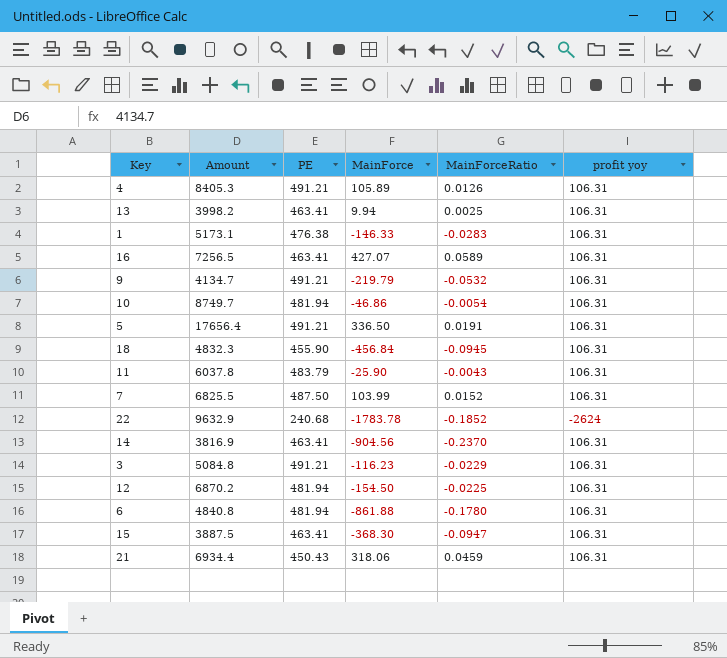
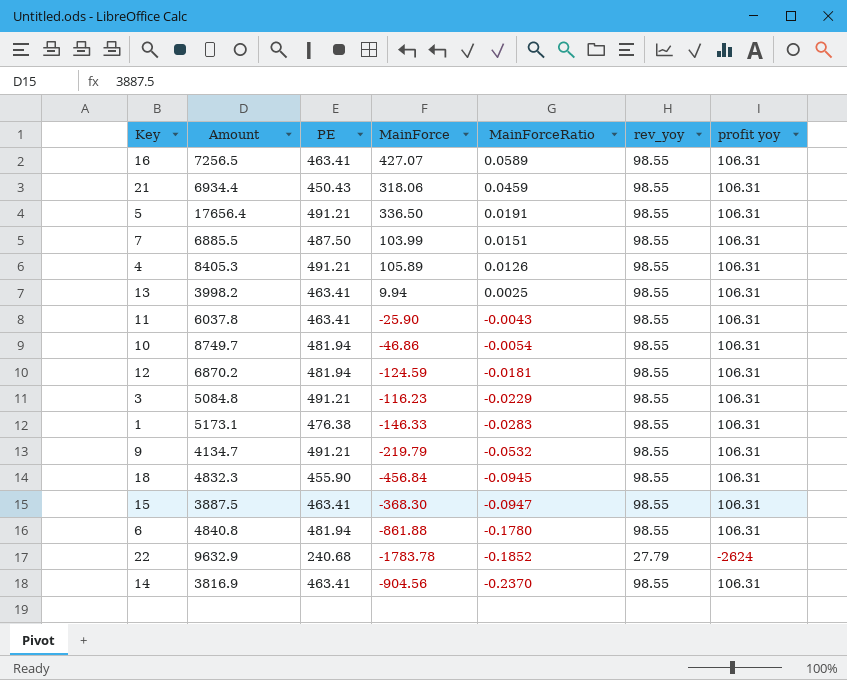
row order: none -> MainForceRatio descending
column rev_yoy | position: none -> 6
7 | Amount: 6825.5 -> 6885.5
7 | MainForceRatio: 0.0152 -> 0.0151
11 | PE: 483.79 -> 463.41
12 | MainForce: -154.50 -> -124.59
12 | MainForceRatio: -0.0225 -> -0.0181

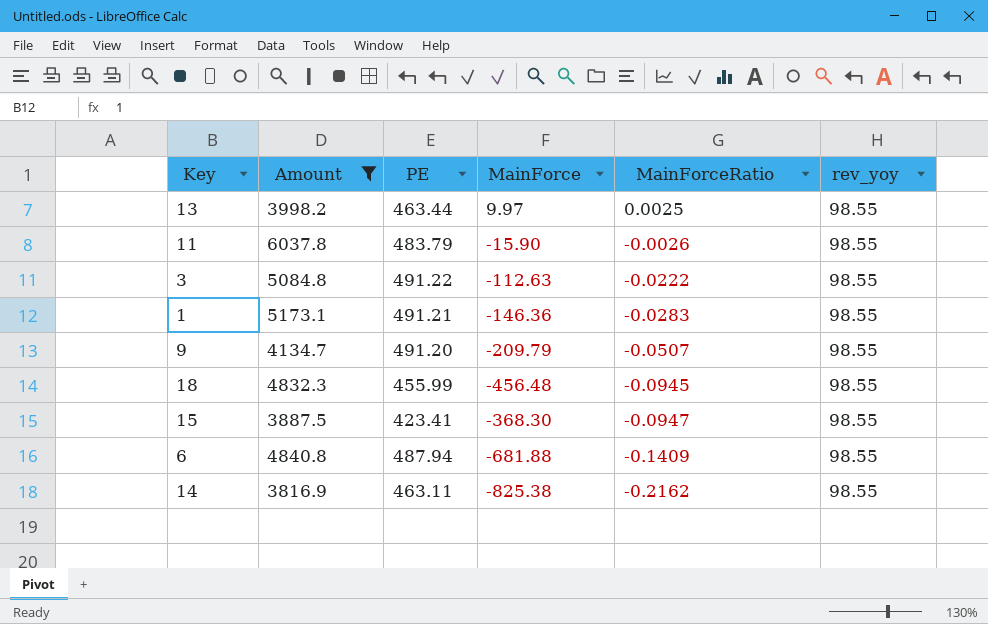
filter: none -> Amount <= 6037.8
column profit yoy | position: 7 -> none
13 | PE: 463.41 -> 463.44
13 | MainForce: 9.94 -> 9.97
11 | PE: 463.41 -> 483.79
11 | MainForce: -25.90 -> -15.90
11 | MainForceRatio: -0.0043 -> -0.0026
3 | PE: 491.21 -> 491.22
3 | MainForce: -116.23 -> -112.63
3 | MainForceRatio: -0.0229 -> -0.0222
1 | PE: 476.38 -> 491.21
1 | MainForce: -146.33 -> -146.36
9 | PE: 491.21 -> 491.20
9 | MainForce: -219.79 -> -209.79
9 | MainForceRatio: -0.0532 -> -0.0507
18 | PE: 455.90 -> 455.99
18 | MainForce: -456.84 -> -456.48
15 | PE: 463.41 -> 423.41
6 | PE: 481.94 -> 487.94
6 | MainForce: -861.88 -> -681.88
6 | MainForceRatio: -0.1780 -> -0.1409
14 | PE: 463.41 -> 463.11
14 | MainForce: -904.56 -> -825.38
14 | MainForceRatio: -0.2370 -> -0.2162

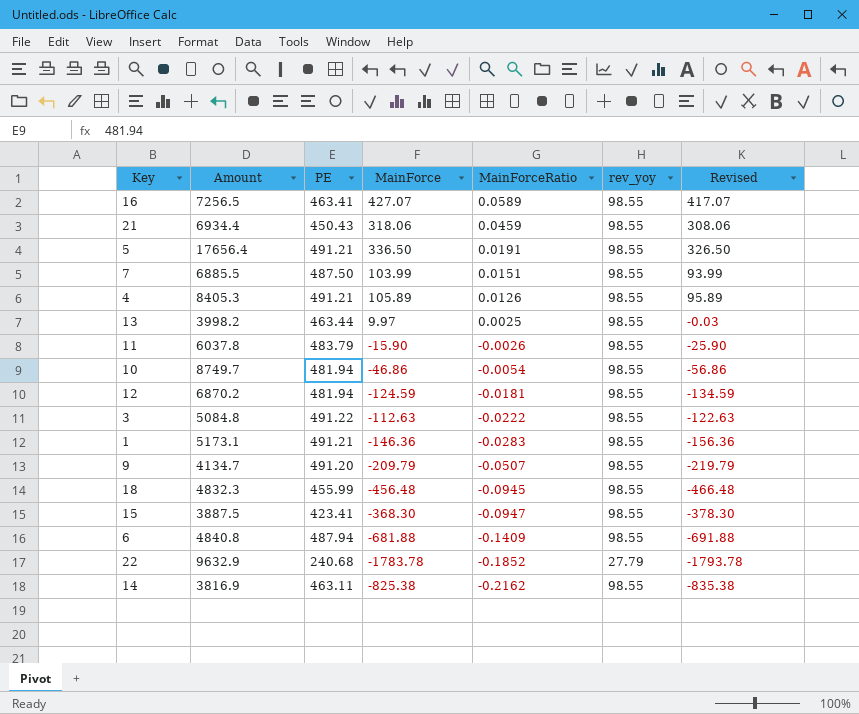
filter: Amount <= 6037.8 -> none
column Revised | formula: none -> [MainForce] - 10

